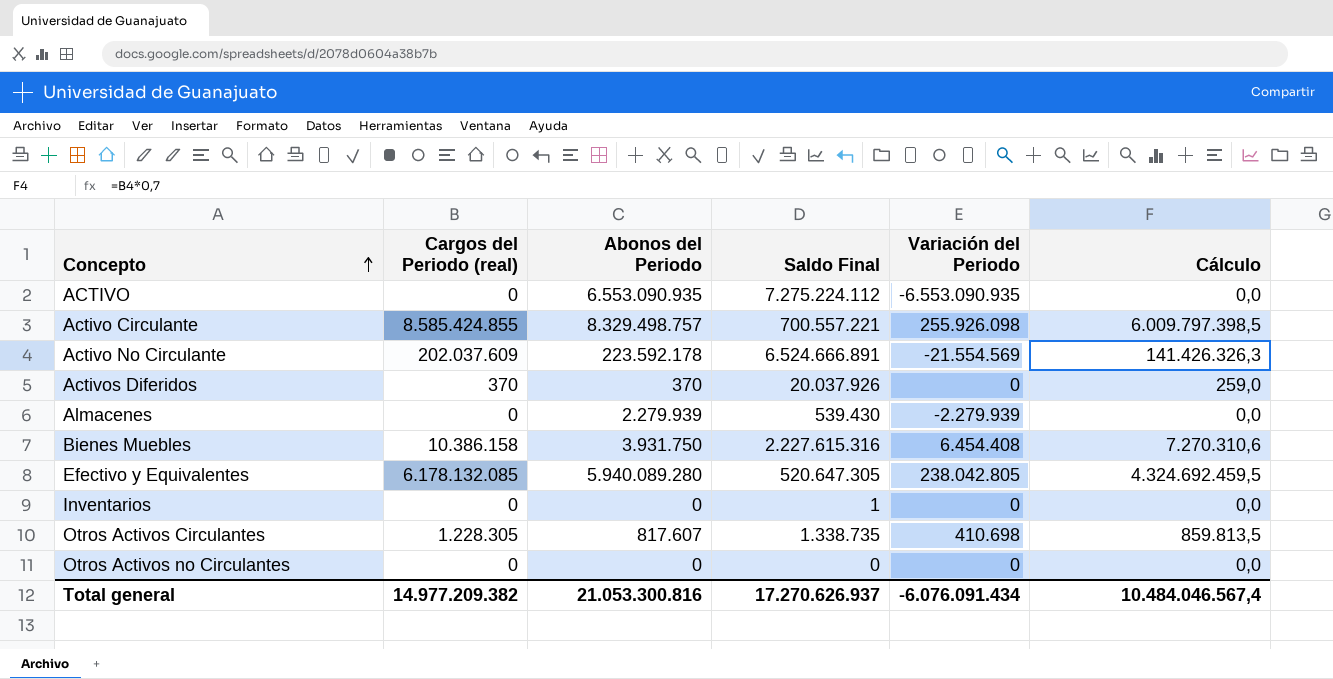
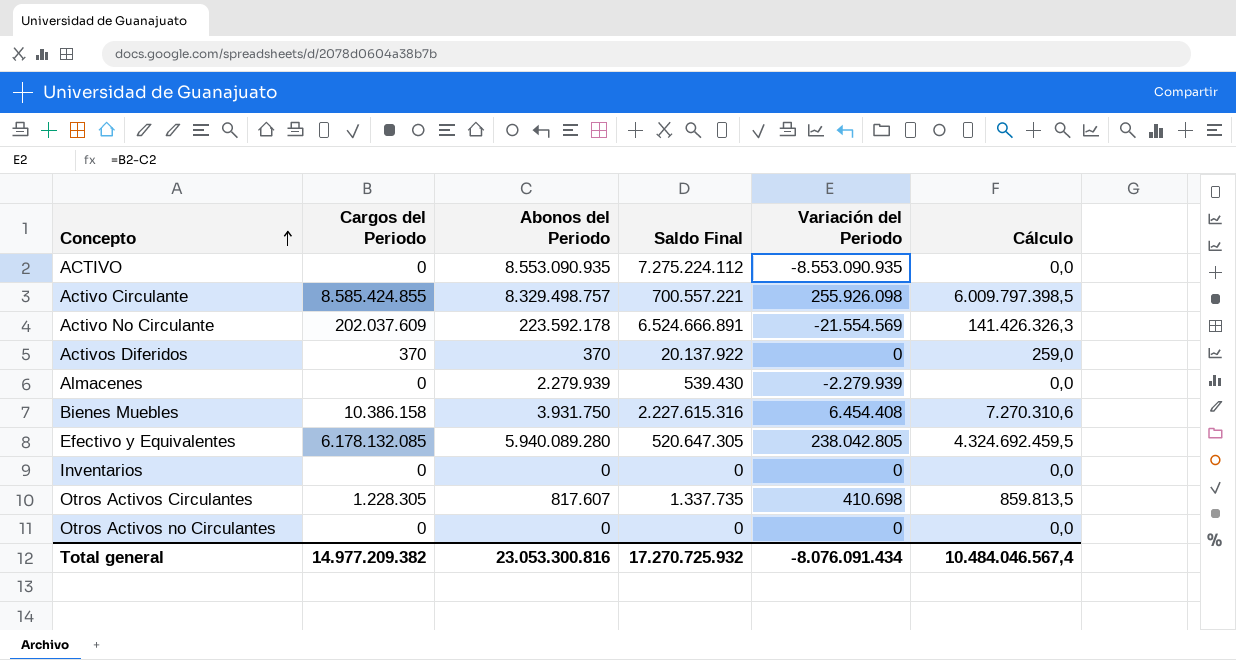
column name: Cargos del Periodo (real) -> Cargos del Periodo
ACTIVO | Abonos del Periodo: 6.553.090.935 -> 8.553.090.935
ACTIVO | Variación del Periodo: -6.553.090.935 -> -8.553.090.935
Activos Diferidos | Saldo Final: 20.037.926 -> 20.137.922
Inventarios | Saldo Final: 1 -> 0
Otros Activos Circulantes | Saldo Final: 1.338.735 -> 1.337.735
Total general | Abonos del Periodo: 21.053.300.816 -> 23.053.300.816
Total general | Saldo Final: 17.270.626.937 -> 17.270.725.932
Total general | Variación del Periodo: -6.076.091.434 -> -8.076.091.434

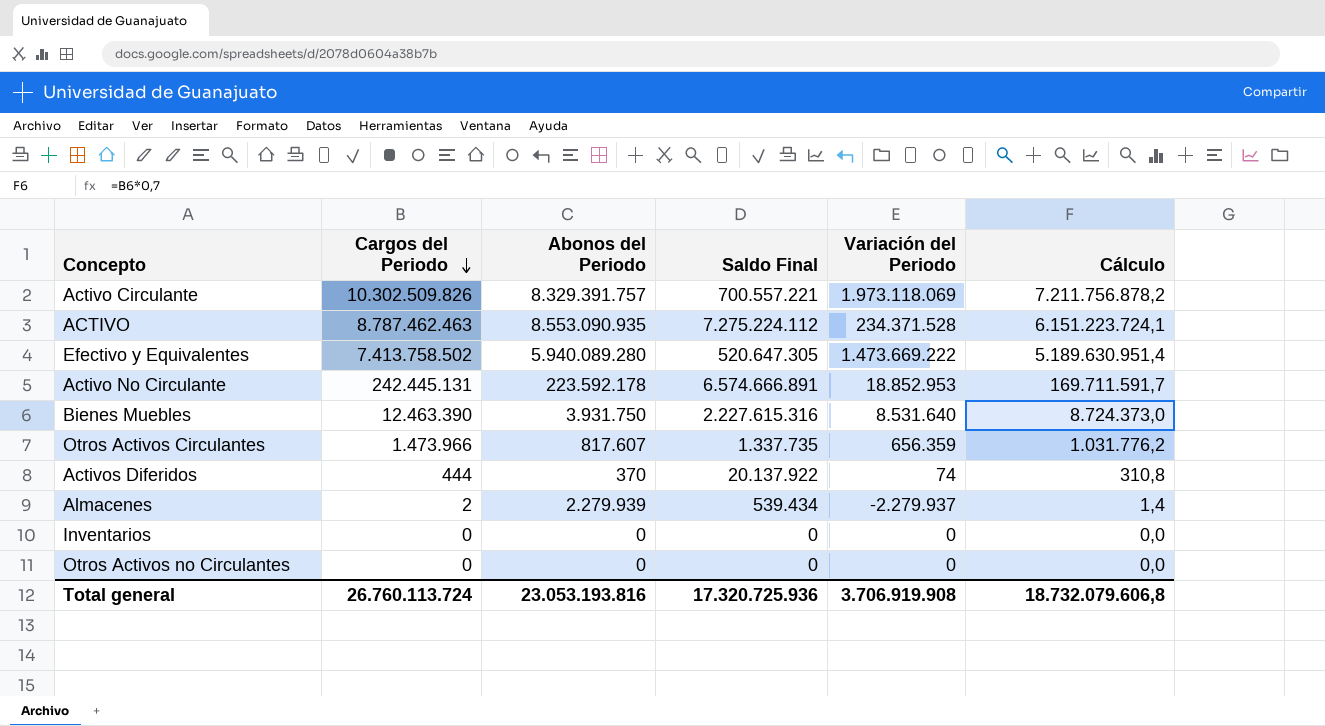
row order: Concepto ascending -> Cargos del Periodo descending
Activo Circulante | Cargos del Periodo: 8.585.424.855 -> 10.302.509.826
Activo Circulante | Abonos del Periodo: 8.329.498.757 -> 8.329.391.757
Activo Circulante | Variación del Periodo: 255.926.098 -> 1.973.118.069
Activo Circulante | Cálculo: 6.009.797.398,5 -> 7.211.756.878,2
ACTIVO | Cargos del Periodo: 0 -> 8.787.462.463
ACTIVO | Variación del Periodo: -8.553.090.935 -> 234.371.528
ACTIVO | Cálculo: 0,0 -> 6.151.223.724,1
Efectivo y Equivalentes | Cargos del Periodo: 6.178.132.085 -> 7.413.758.502
Efectivo y Equivalentes | Variación del Periodo: 238.042.805 -> 1.473.669.222
Efectivo y Equivalentes | Cálculo: 4.324.692.459,5 -> 5.189.630.951,4
Activo No Circulante | Cargos del Periodo: 202.037.609 -> 242.445.131
Activo No Circulante | Saldo Final: 6.524.666.891 -> 6.574.666.891
Activo No Circulante | Variación del Periodo: -21.554.569 -> 18.852.953
Activo No Circulante | Cálculo: 141.426.326,3 -> 169.711.591,7
Bienes Muebles | Cargos del Periodo: 10.386.158 -> 12.463.390
Bienes Muebles | Variación del Periodo: 6.454.408 -> 8.531.640
Bienes Muebles | Cálculo: 7.270.310,6 -> 8.724.373,0
Otros Activos Circulantes | Cargos del Periodo: 1.228.305 -> 1.473.966
Otros Activos Circulantes | Variación del Periodo: 410.698 -> 656.359
Otros Activos Circulantes | Cálculo: 859.813,5 -> 1.031.776,2
Activos Diferidos | Cargos del Periodo: 370 -> 444
Activos Diferidos | Variación del Periodo: 0 -> 74
Activos Diferidos | Cálculo: 259,0 -> 310,8
Almacenes | Cargos del Periodo: 0 -> 2
Almacenes | Saldo Final: 539.430 -> 539.434
Almacenes | Variación del Periodo: -2.279.939 -> -2.279.937
Almacenes | Cálculo: 0,0 -> 1,4
Total general | Cargos del Periodo: 14.977.209.382 -> 26.760.113.724
Total general | Abonos del Periodo: 23.053.300.816 -> 23.053.193.816
Total general | Saldo Final: 17.270.725.932 -> 17.320.725.936
Total general | Variación del Periodo: -8.076.091.434 -> 3.706.919.908
Total general | Cálculo: 10.484.046.567,4 -> 18.732.079.606,8

